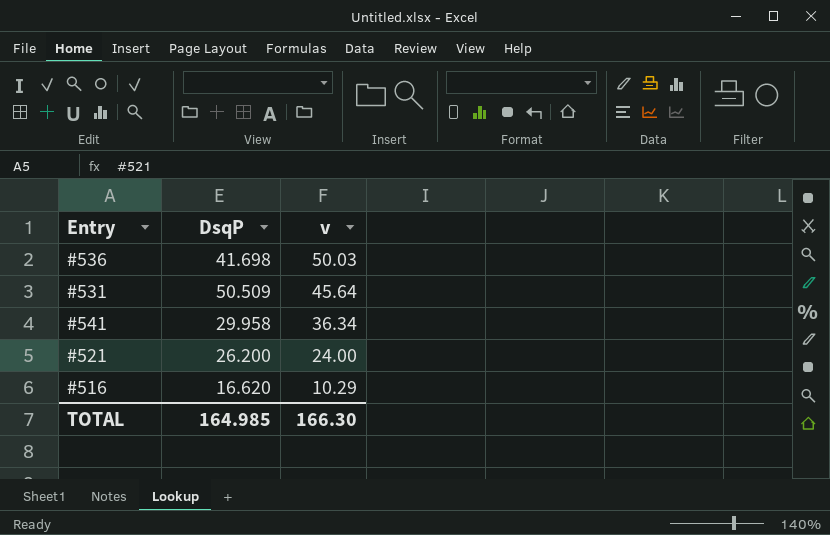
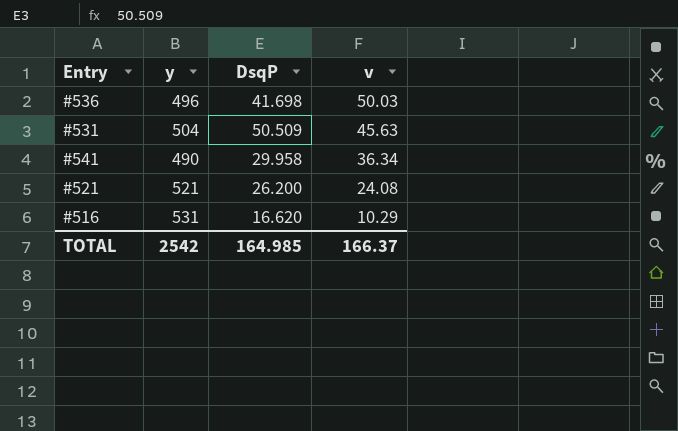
column y | position: none -> 2
#531 | v: 45.64 -> 45.63
#521 | v: 24.00 -> 24.08
TOTAL | v: 166.30 -> 166.37

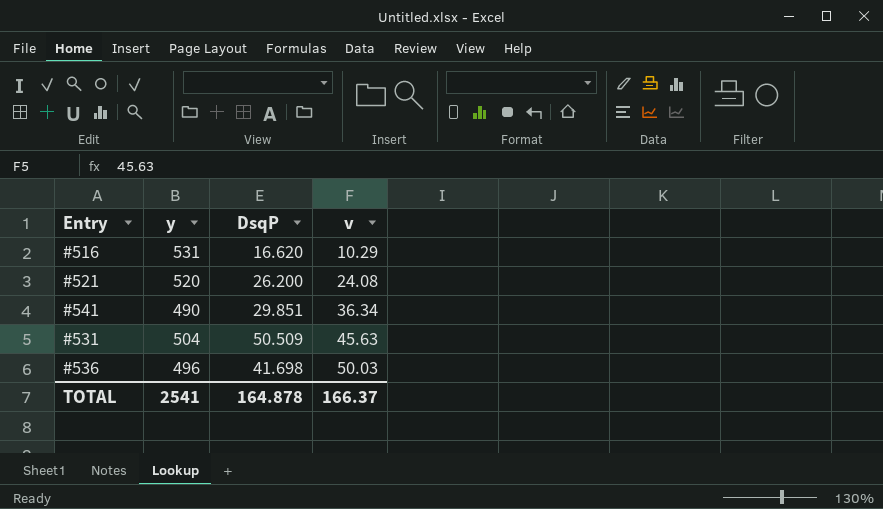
row order: v descending -> v ascending
#521 | y: 521 -> 520
#541 | DsqP: 29.958 -> 29.851
TOTAL | y: 2542 -> 2541
TOTAL | DsqP: 164.985 -> 164.878

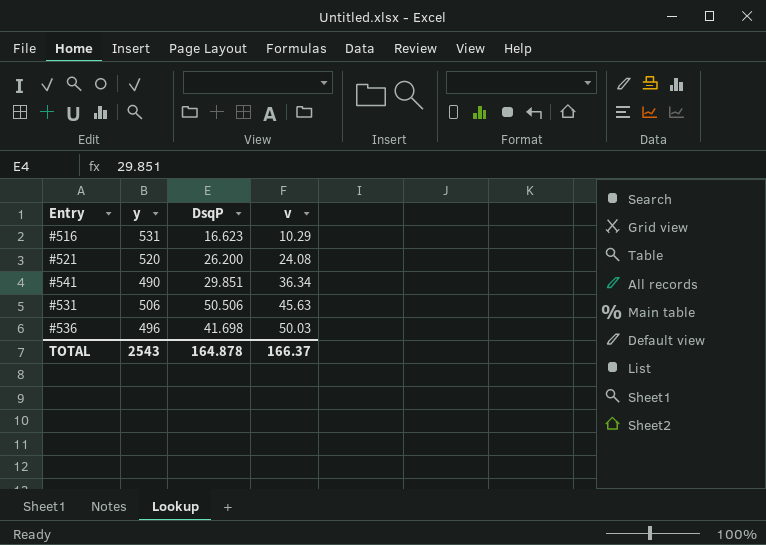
#516 | DsqP: 16.620 -> 16.623
#531 | y: 504 -> 506
#531 | DsqP: 50.509 -> 50.506
TOTAL | y: 2541 -> 2543

